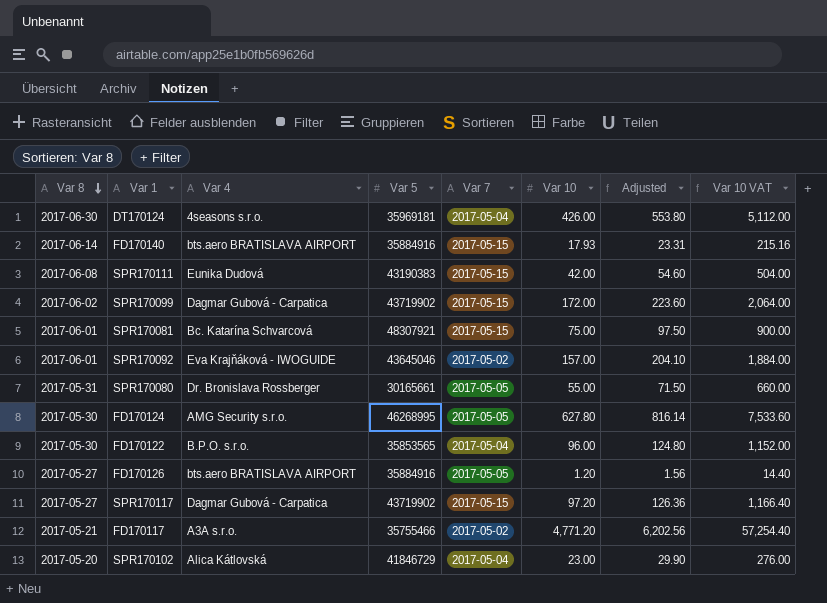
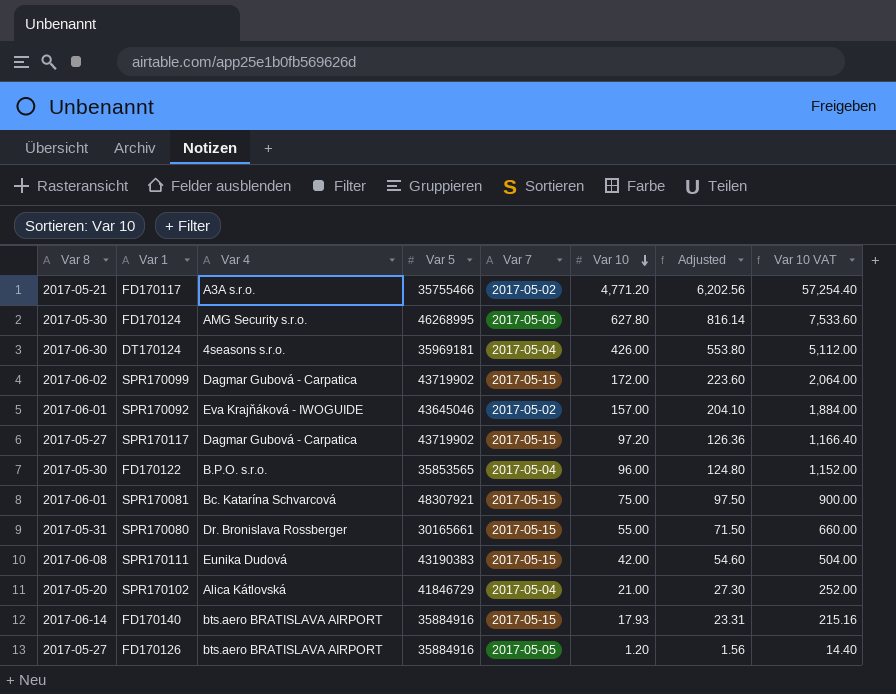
row order: Var 8 descending -> Var 10 descending
SPR170080 | Var 7: 2017-05-05 -> 2017-05-15
SPR170102 | Var 10: 23.00 -> 21.00
SPR170102 | Adjusted: 29.90 -> 27.30
SPR170102 | Var 10 VAT: 276.00 -> 252.00

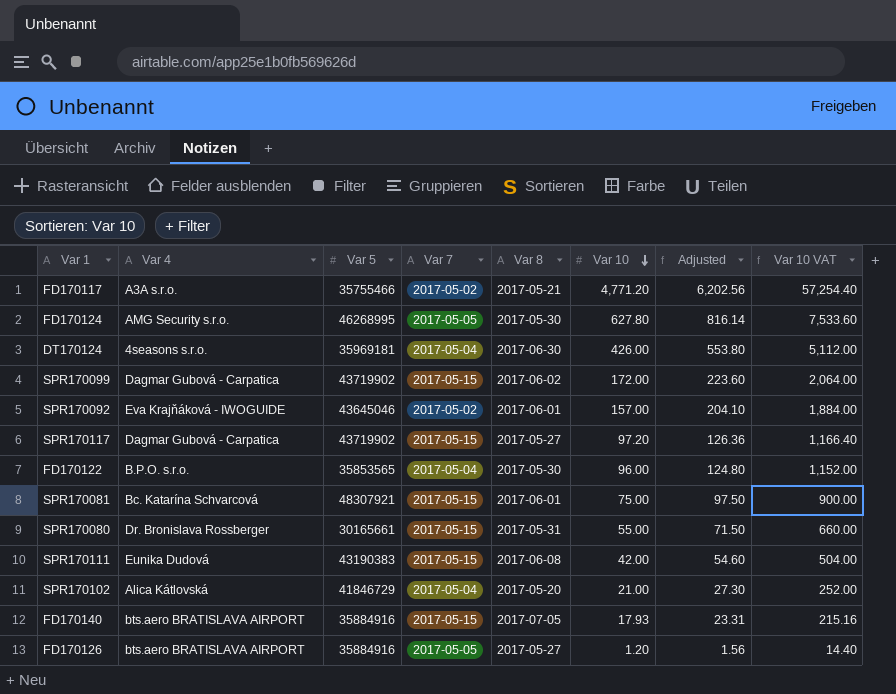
column Var 8 | position: 1 -> 5
FD170140 | Var 8: 2017-06-14 -> 2017-07-05

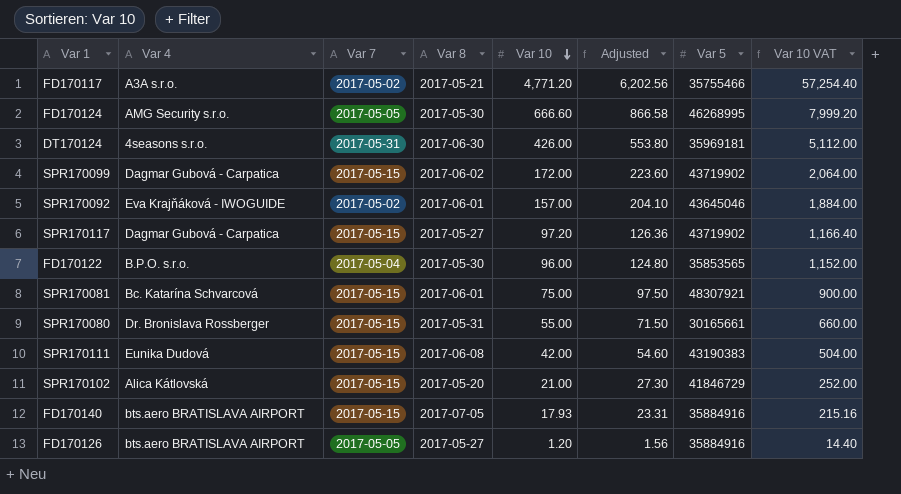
column Var 5 | position: 3 -> 7
FD170124 | Var 10: 627.80 -> 666.60
FD170124 | Adjusted: 816.14 -> 866.58
FD170124 | Var 10 VAT: 7,533.60 -> 7,999.20
DT170124 | Var 7: 2017-05-04 -> 2017-05-31
SPR170102 | Var 7: 2017-05-04 -> 2017-05-15

